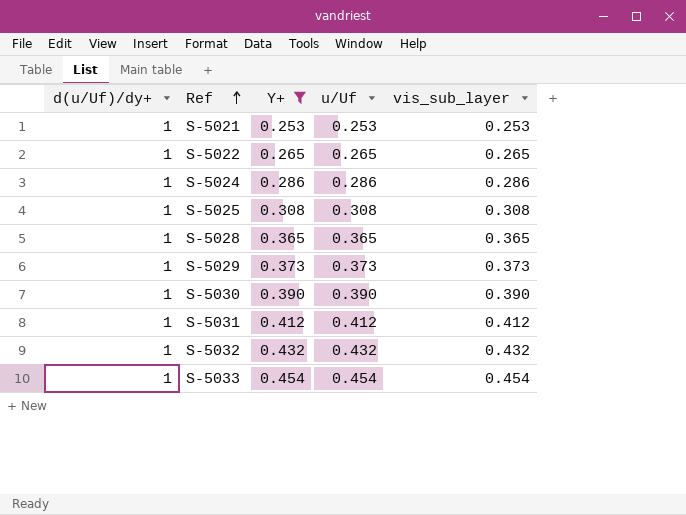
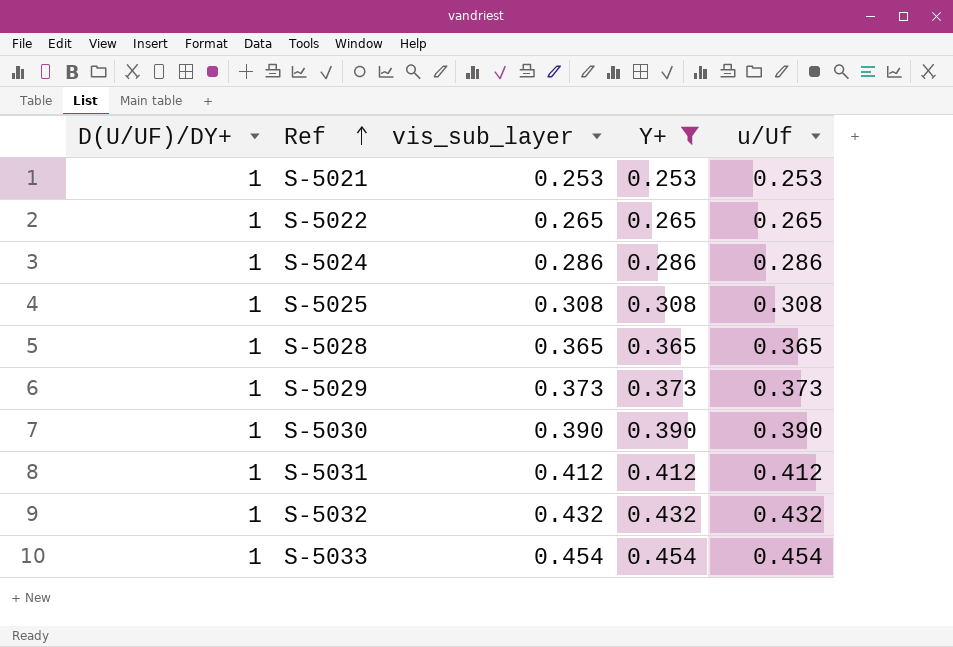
column name: d(u/Uf)/dy+ -> D(U/UF)/DY+
column vis_sub_layer | position: 5 -> 3

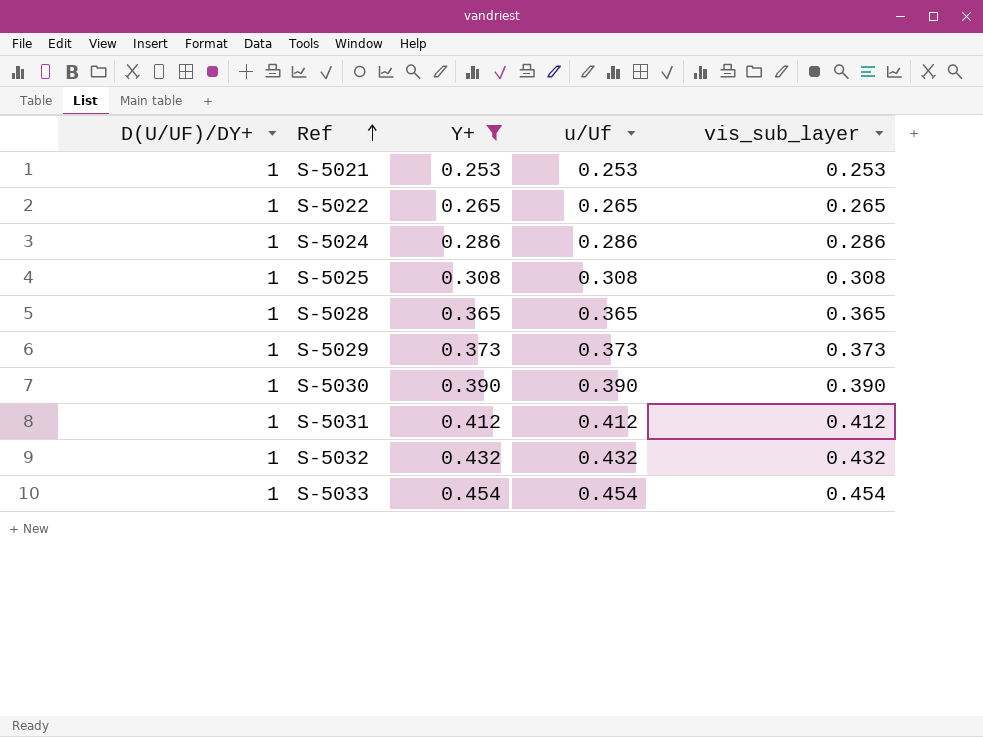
column vis_sub_layer | position: 3 -> 5

